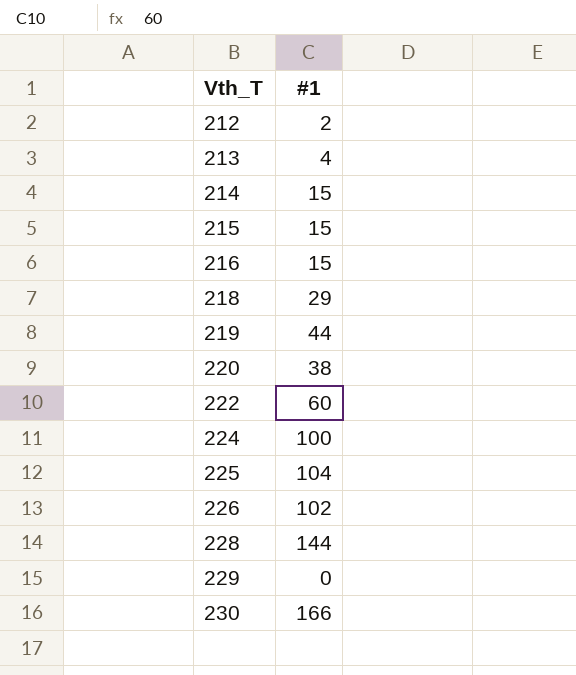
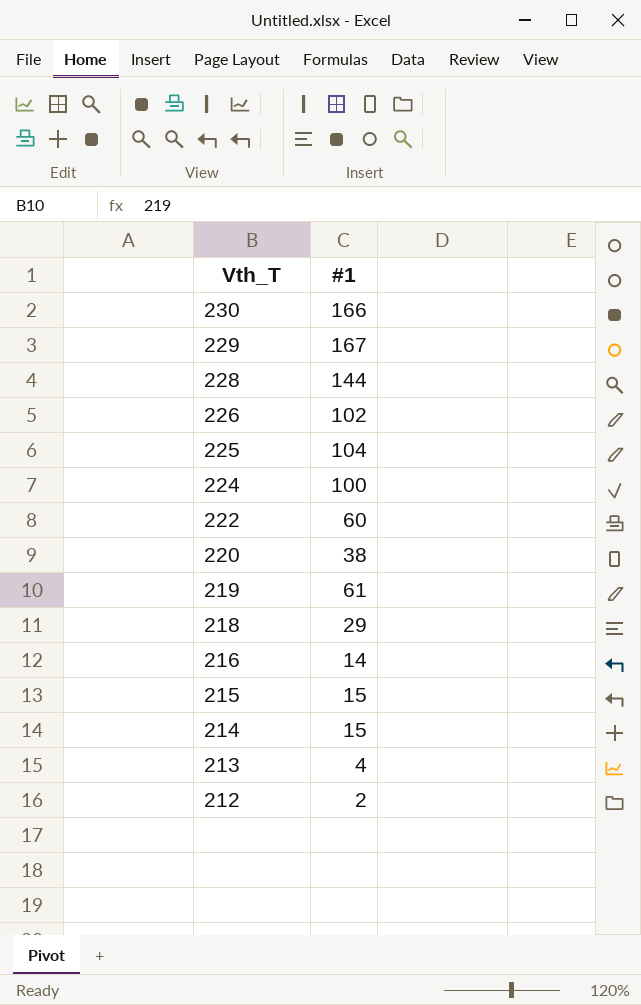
row order: Vth_T ascending -> Vth_T descending
229 | #1: 0 -> 167
219 | #1: 44 -> 61
216 | #1: 15 -> 14

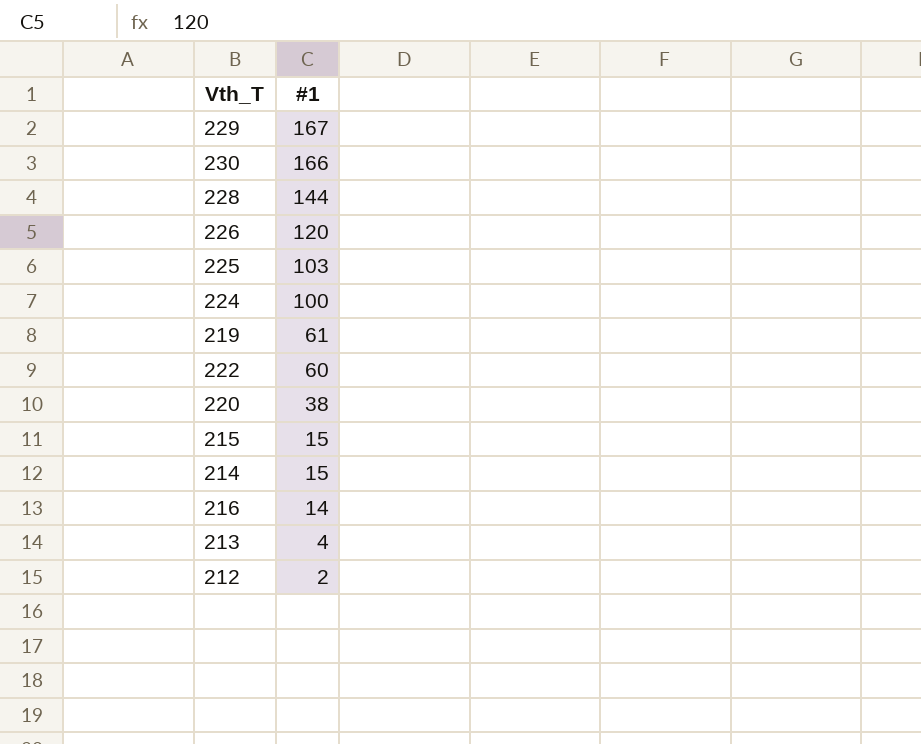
row order: Vth_T descending -> #1 descending
row 218: 29 -> none
226 | #1: 102 -> 120
225 | #1: 104 -> 103

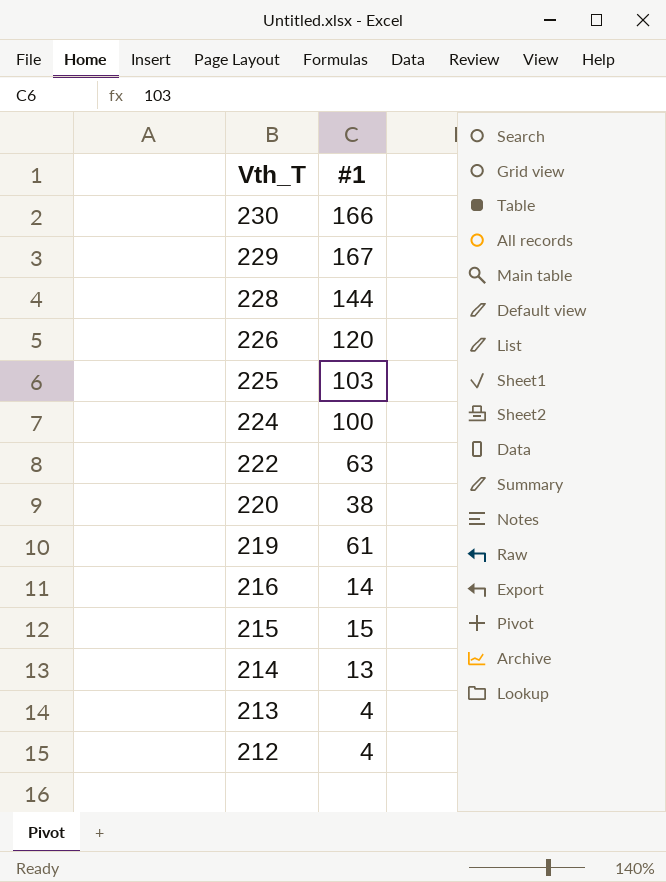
row order: #1 descending -> Vth_T descending
222 | #1: 60 -> 63
214 | #1: 15 -> 13
212 | #1: 2 -> 4

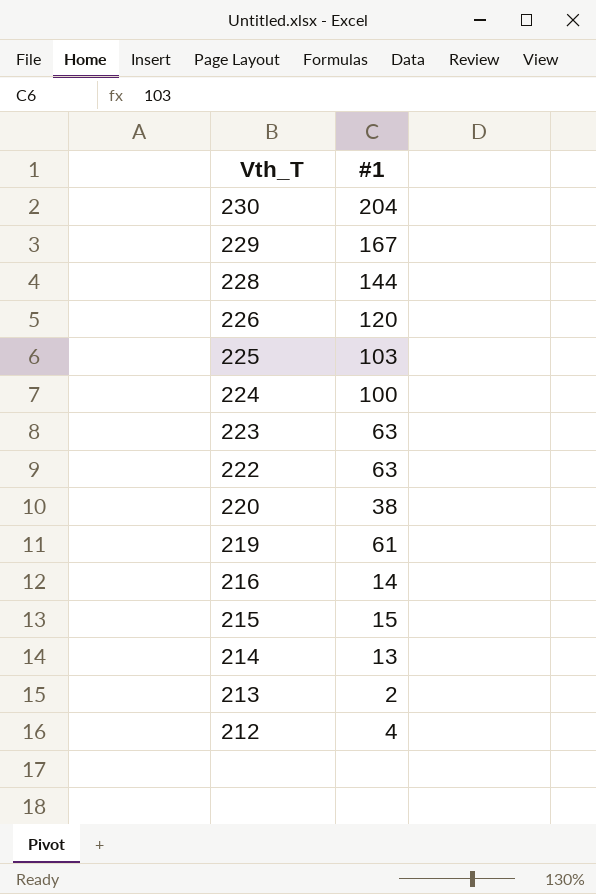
230 | #1: 166 -> 204
row 223: none -> 63
213 | #1: 4 -> 2

